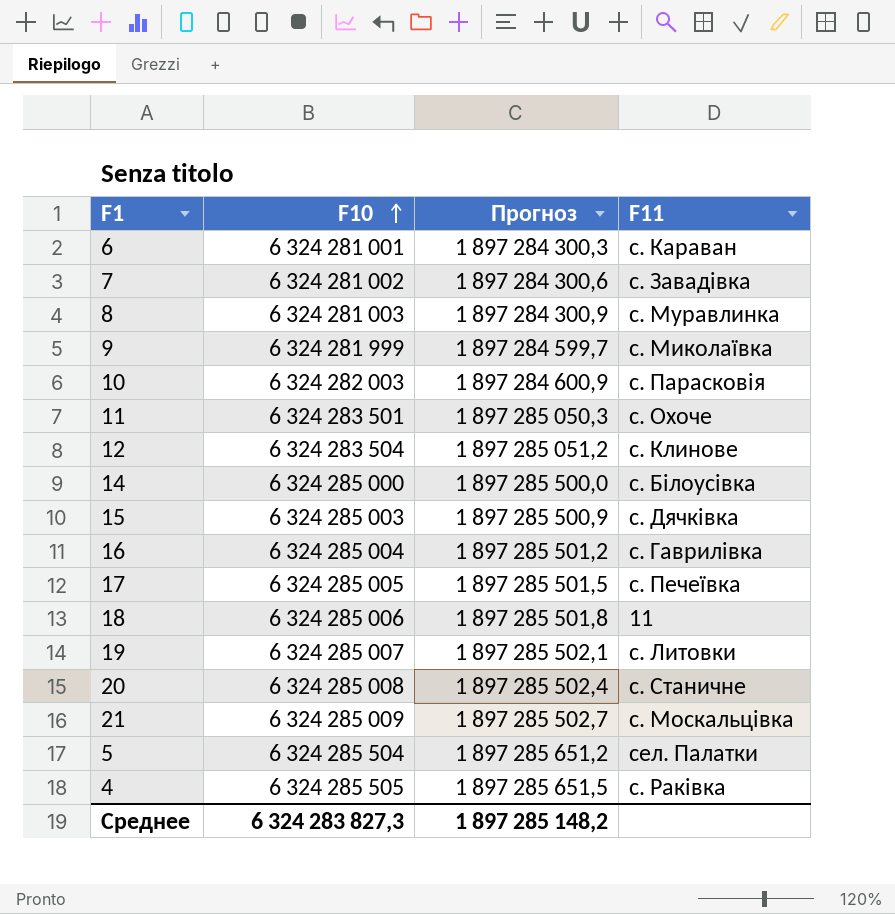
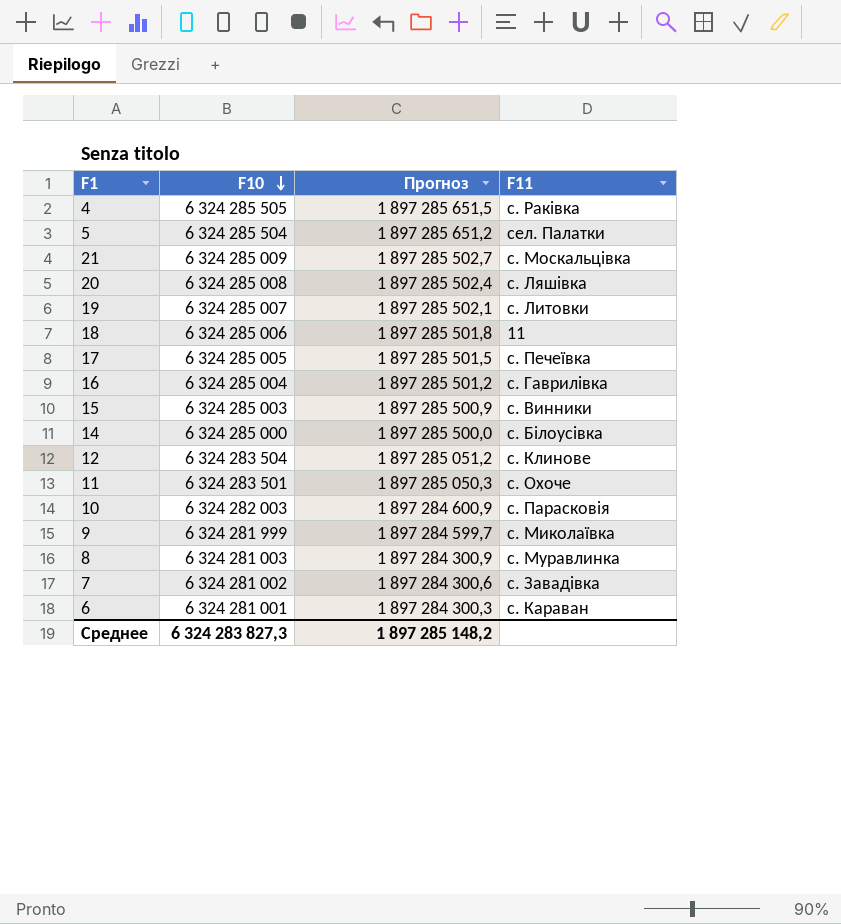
row order: F10 ascending -> F10 descending
20 | F11: с. Станичне -> с. Ляшівка
15 | F11: с. Дячківка -> с. Винники

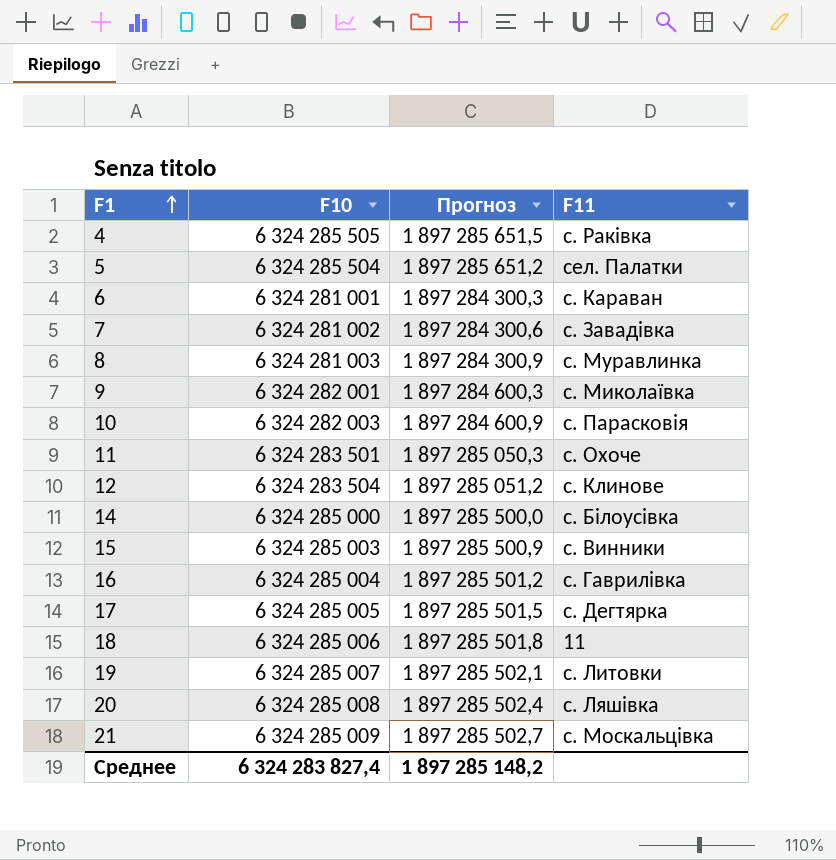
row order: F10 descending -> F1 ascending
9 | F10: 6 324 281 999 -> 6 324 282 001
9 | Прогноз: 1 897 284 599,7 -> 1 897 284 600,3
17 | F11: с. Печеївка -> с. Дегтярка
Среднее | F10: 6 324 283 827,3 -> 6 324 283 827,4

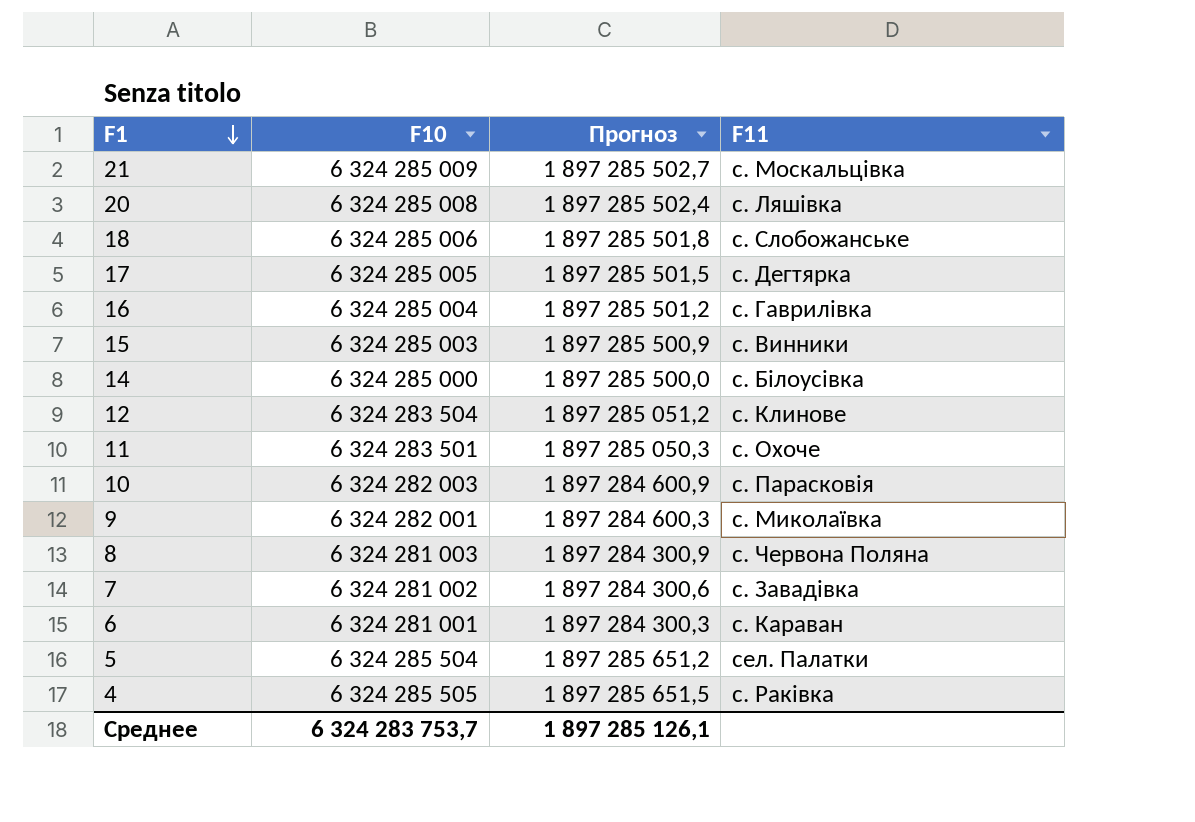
row order: F1 ascending -> F1 descending
row 19: 6 324 285 007 | 1 897 285 502,1 | с. Литовки -> none
18 | F11: 11 -> с. Слобожанське
8 | F11: с. Муравлинка -> с. Червона Поляна
Среднее | F10: 6 324 283 827,4 -> 6 324 283 753,7
Среднее | Прогноз: 1 897 285 148,2 -> 1 897 285 126,1

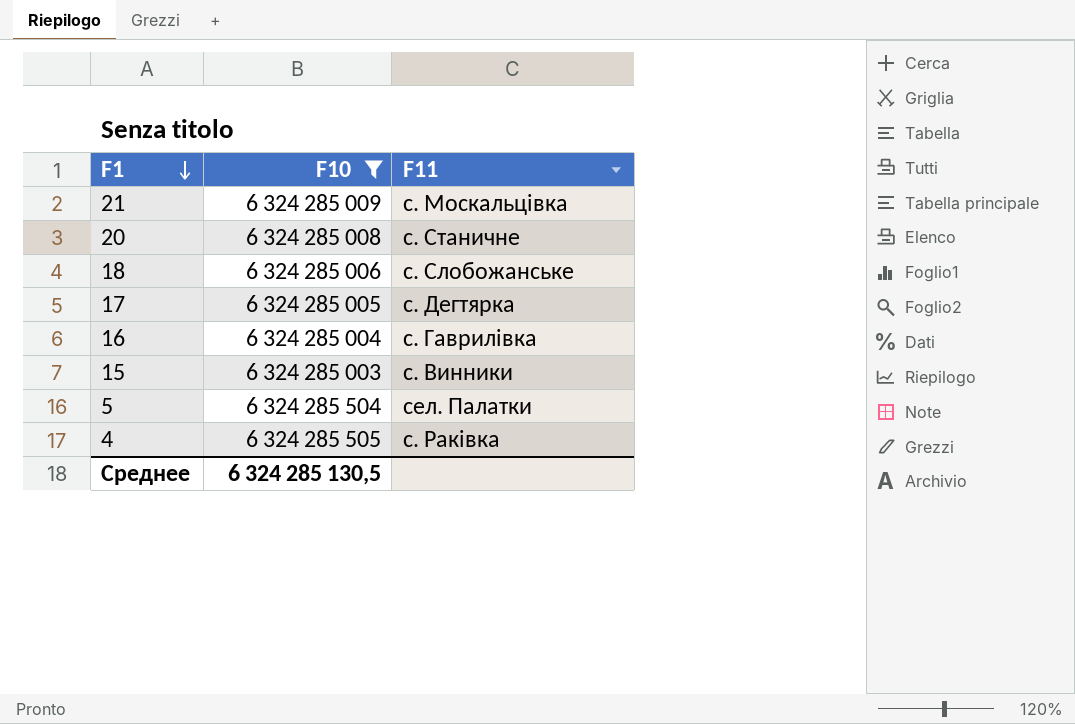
filter: none -> F10 >= 6 324 285 003
column Прогноз | formula: [F10] * 0,3 -> none
20 | F11: с. Ляшівка -> с. Станичне
Среднее | F10: 6 324 283 753,7 -> 6 324 285 130,5

